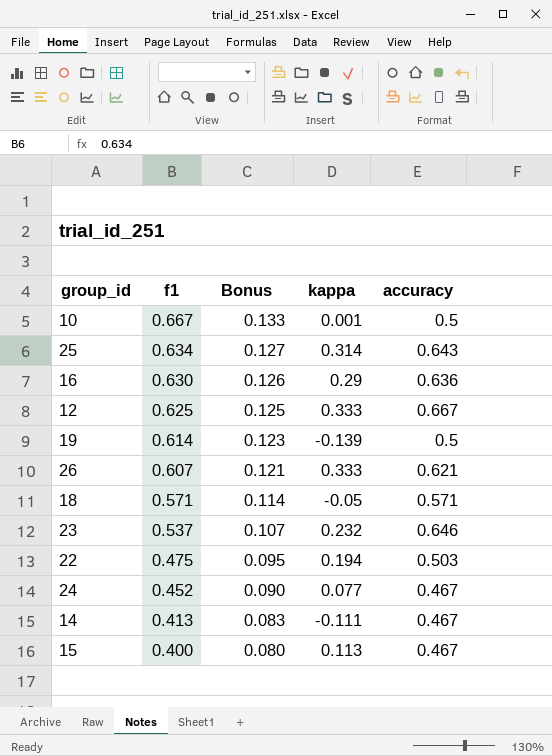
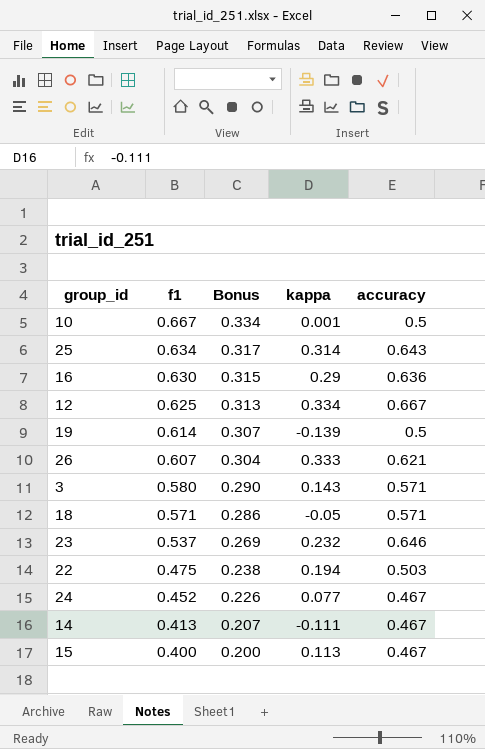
column Bonus | formula: [f1] * 0.2 -> [f1] * 0.5
12 | kappa: 0.333 -> 0.334
row 3: none -> 0.580 | 0.290 | 0.143 | 0.571

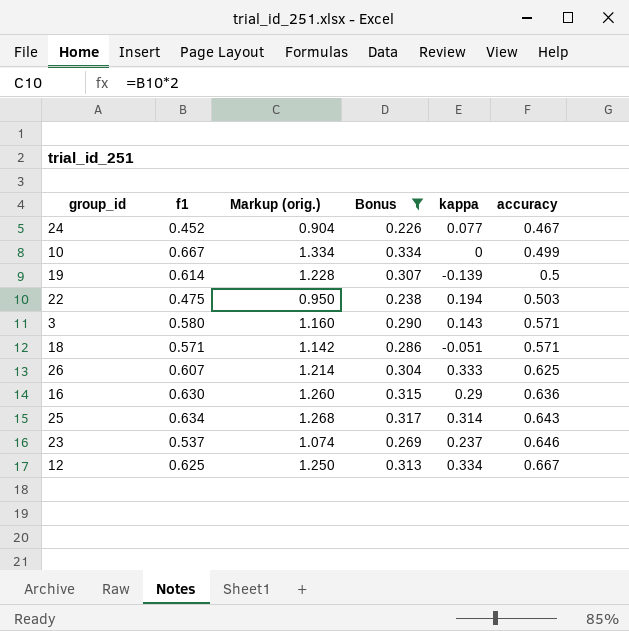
filter: none -> Bonus >= 0.226
row order: f1 descending -> accuracy ascending
column Markup (orig.) | formula: none -> [f1] * 2
10 | kappa: 0.001 -> 0
10 | accuracy: 0.5 -> 0.499
18 | kappa: -0.05 -> -0.051
26 | accuracy: 0.621 -> 0.625
23 | kappa: 0.232 -> 0.237

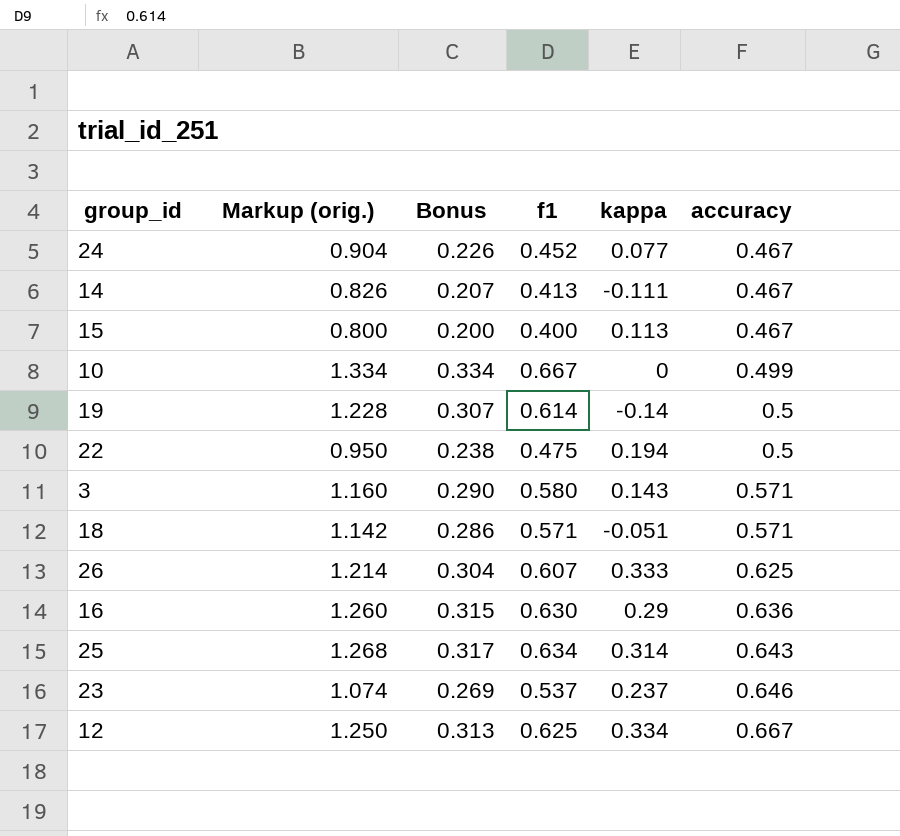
filter: Bonus >= 0.226 -> none
column f1 | position: 2 -> 4
19 | kappa: -0.139 -> -0.14
22 | accuracy: 0.503 -> 0.5

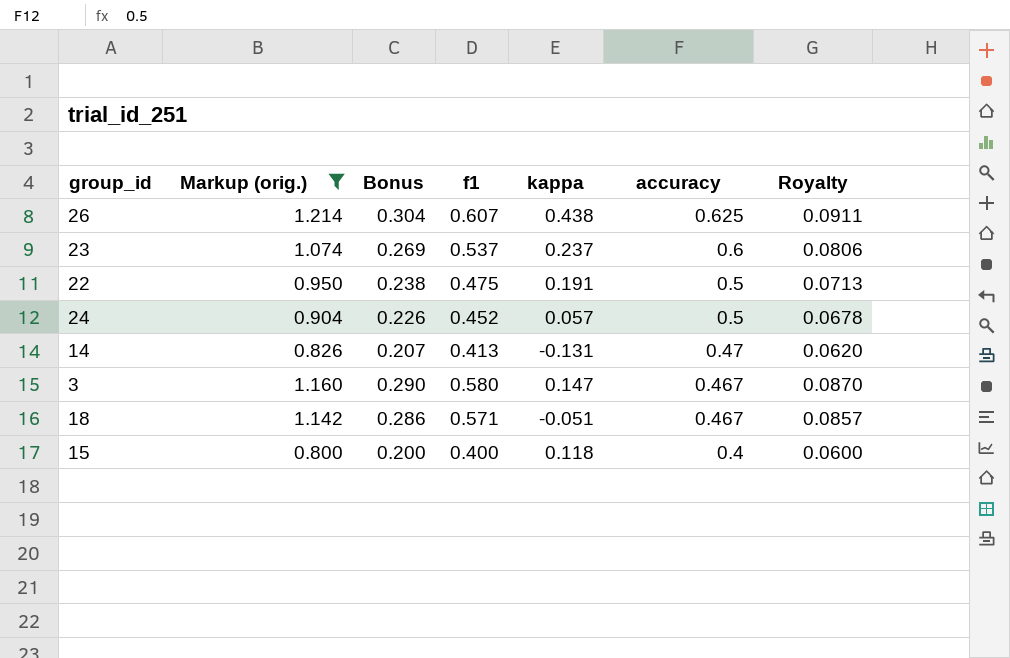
filter: none -> Markup (orig.) <= 1.214
row order: accuracy ascending -> accuracy descending
column Royalty | formula: none -> [f1] * 0.15
26 | kappa: 0.333 -> 0.438
23 | accuracy: 0.646 -> 0.6
22 | kappa: 0.194 -> 0.191
24 | kappa: 0.077 -> 0.057
24 | accuracy: 0.467 -> 0.5
14 | kappa: -0.111 -> -0.131
14 | accuracy: 0.467 -> 0.47
3 | kappa: 0.143 -> 0.147
3 | accuracy: 0.571 -> 0.467
18 | accuracy: 0.571 -> 0.467
15 | kappa: 0.113 -> 0.118
15 | accuracy: 0.467 -> 0.4

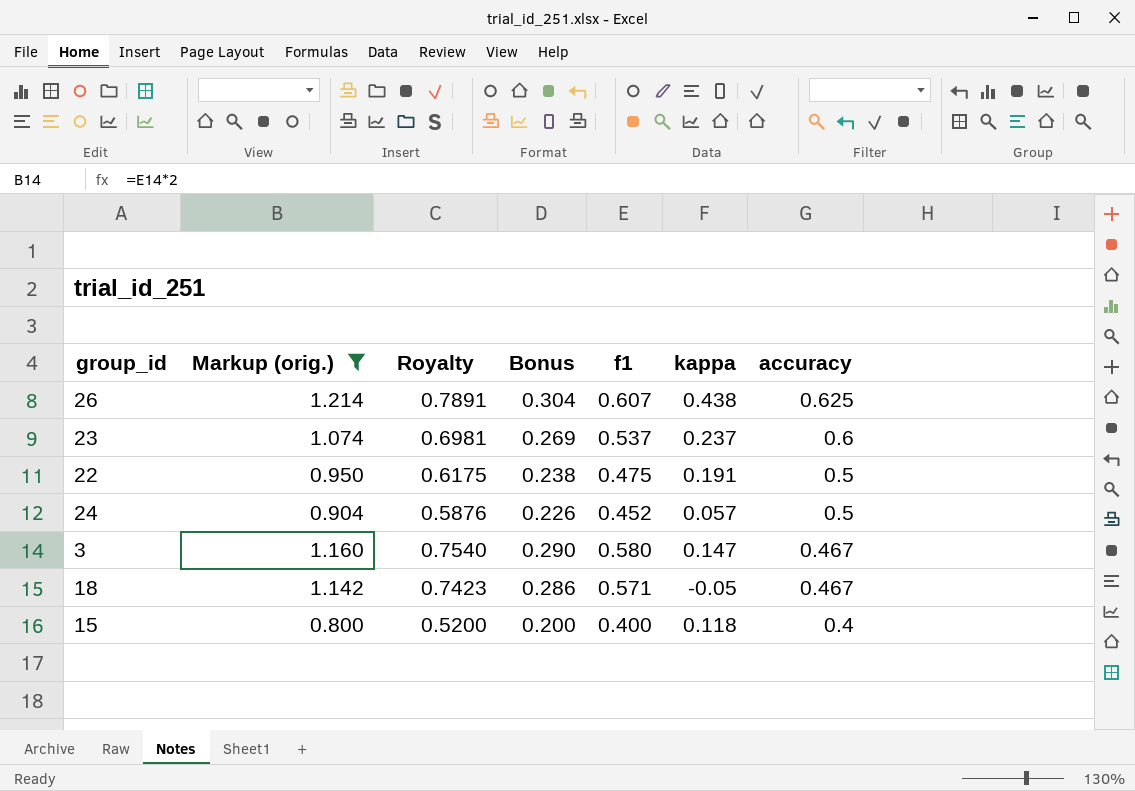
column Royalty | formula: [f1] * 0.15 -> [f1] * 1.3
column Royalty | position: 7 -> 3
row 14: 0.826 | 0.207 | 0.413 | -0.131 | 0.47 | 0.0620 -> none
18 | kappa: -0.051 -> -0.05

